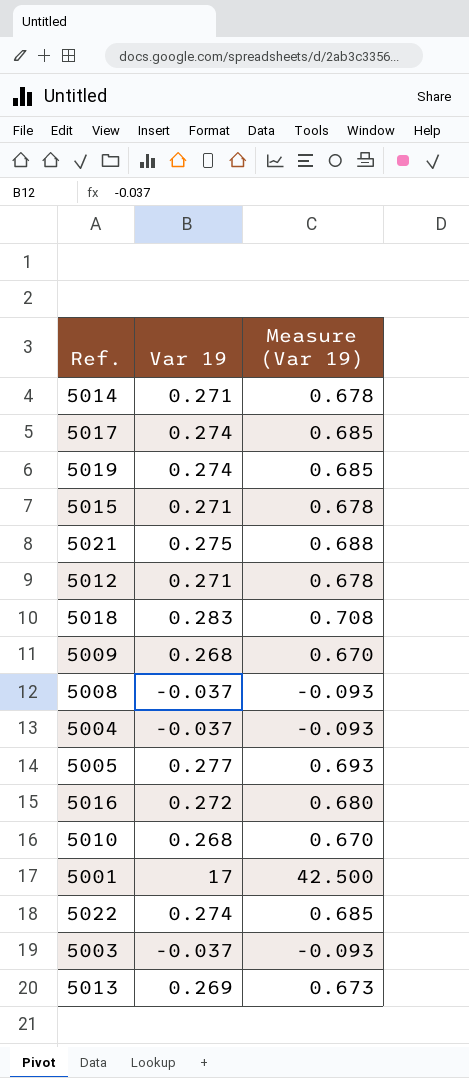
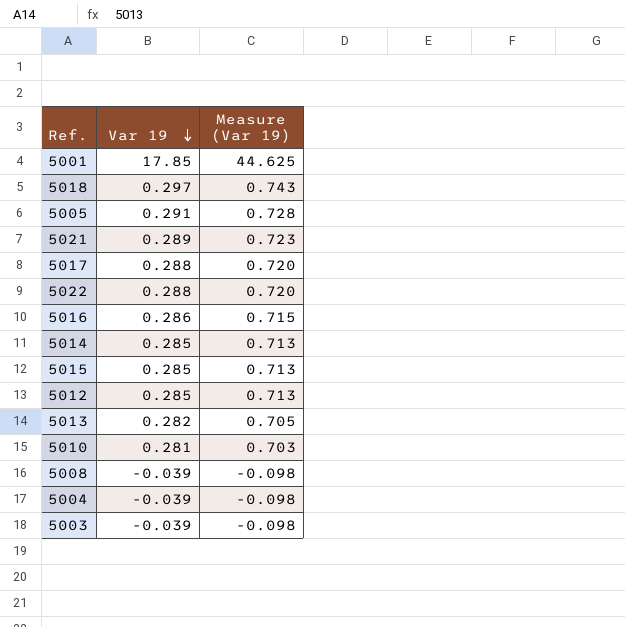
row order: none -> Var 19 descending
row 5019: 0.274 | 0.685 -> none
row 5009: 0.268 | 0.670 -> none
5001 | Var 19: 17 -> 17.85
5001 | Measure (Var 19): 42.500 -> 44.625
5018 | Var 19: 0.283 -> 0.297
5018 | Measure (Var 19): 0.708 -> 0.743
5005 | Var 19: 0.277 -> 0.291
5005 | Measure (Var 19): 0.693 -> 0.728
5021 | Var 19: 0.275 -> 0.289
5021 | Measure (Var 19): 0.688 -> 0.723
5017 | Var 19: 0.274 -> 0.288
5017 | Measure (Var 19): 0.685 -> 0.720
5022 | Var 19: 0.274 -> 0.288
5022 | Measure (Var 19): 0.685 -> 0.720
5016 | Var 19: 0.272 -> 0.286
5016 | Measure (Var 19): 0.680 -> 0.715
5014 | Var 19: 0.271 -> 0.285
5014 | Measure (Var 19): 0.678 -> 0.713
5015 | Var 19: 0.271 -> 0.285
5015 | Measure (Var 19): 0.678 -> 0.713
5012 | Var 19: 0.271 -> 0.285
5012 | Measure (Var 19): 0.678 -> 0.713
5013 | Var 19: 0.269 -> 0.282
5013 | Measure (Var 19): 0.673 -> 0.705
5010 | Var 19: 0.268 -> 0.281
5010 | Measure (Var 19): 0.670 -> 0.703
5008 | Var 19: -0.037 -> -0.039
5008 | Measure (Var 19): -0.093 -> -0.098
5004 | Var 19: -0.037 -> -0.039
5004 | Measure (Var 19): -0.093 -> -0.098
5003 | Var 19: -0.037 -> -0.039
5003 | Measure (Var 19): -0.093 -> -0.098

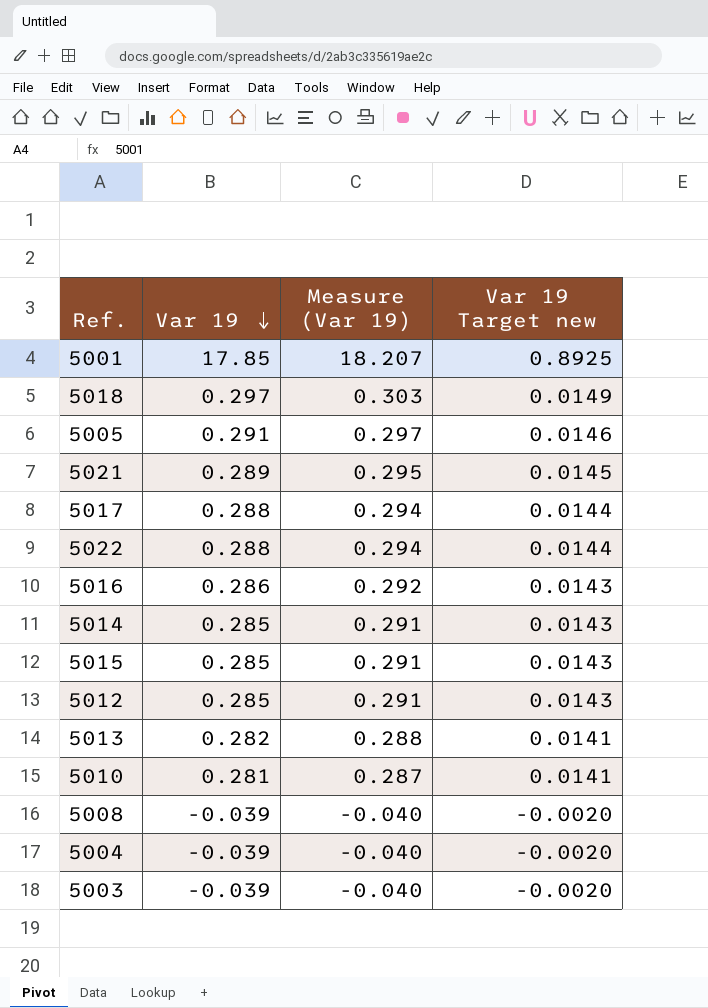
column Measure (Var 19) | formula: [Var 19] * 2.5 -> [Var 19] * 1.02
column Var 19 Target new | formula: none -> [Var 19] * 0.05

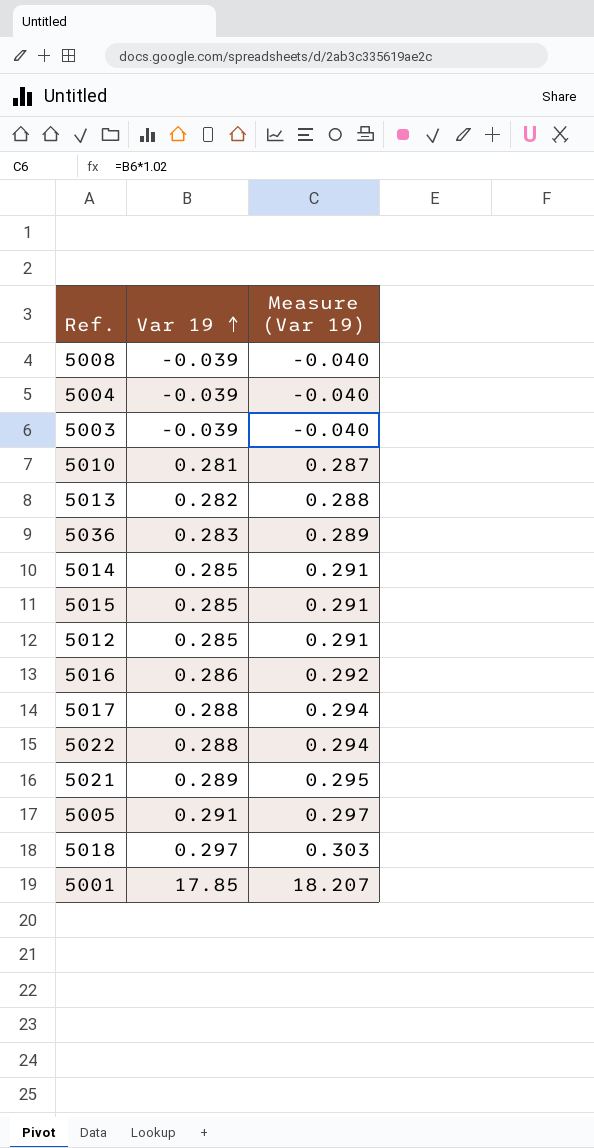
row order: Var 19 descending -> Var 19 ascending
column Var 19 Target new | formula: [Var 19] * 0.05 -> none
row 5036: none -> 0.283 | 0.289

